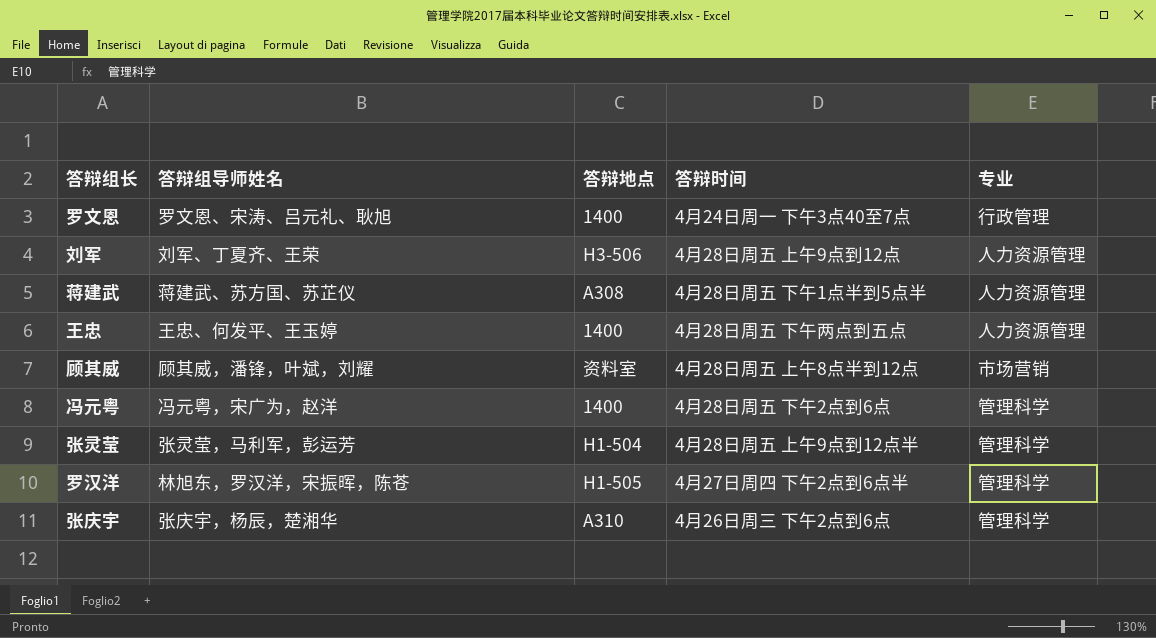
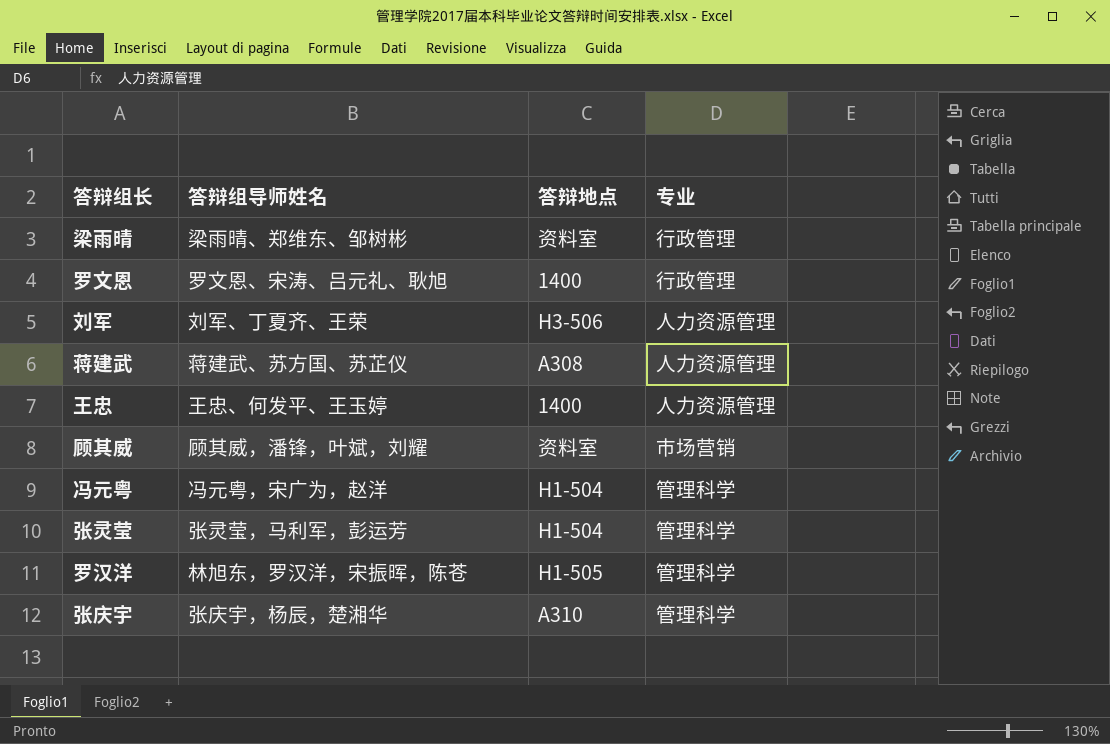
column 答辩时间 | position: 4 -> none
row 梁雨晴: none -> 梁雨晴、郑维东、邹树彬 | 资料室 | 行政管理
冯元粤 | 答辩地点: 1400 -> H1-504

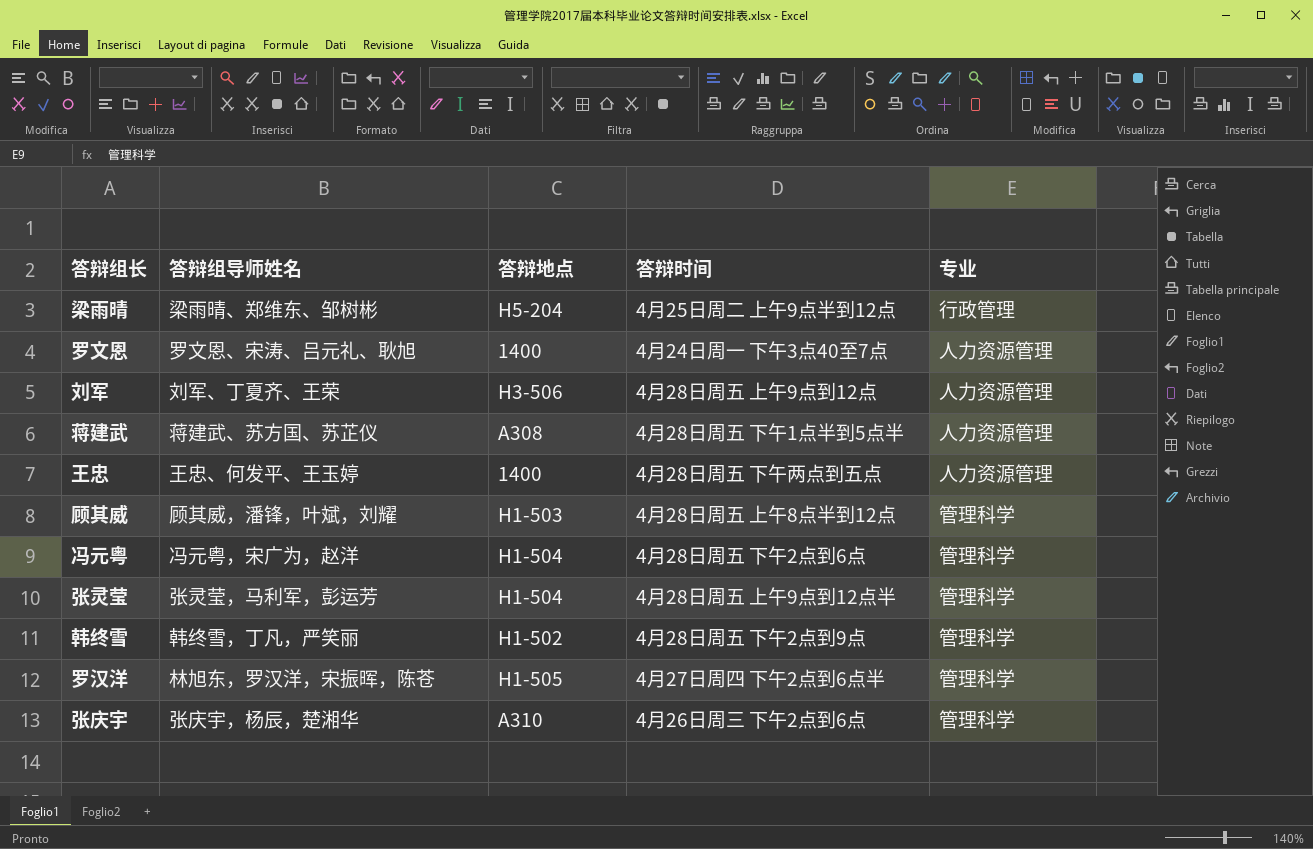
column 答辩时间 | position: none -> 4
梁雨晴 | 答辩地点: 资料室 -> H5-204
罗文恩 | 专业: 行政管理 -> 人力资源管理
顾其威 | 答辩地点: 资料室 -> H1-503
顾其威 | 专业: 市场营销 -> 管理科学
row 韩终雪: none -> 韩终雪，丁凡，严笑丽 | H1-502 | 4月28日周五 下午2点到9点 | 管理科学

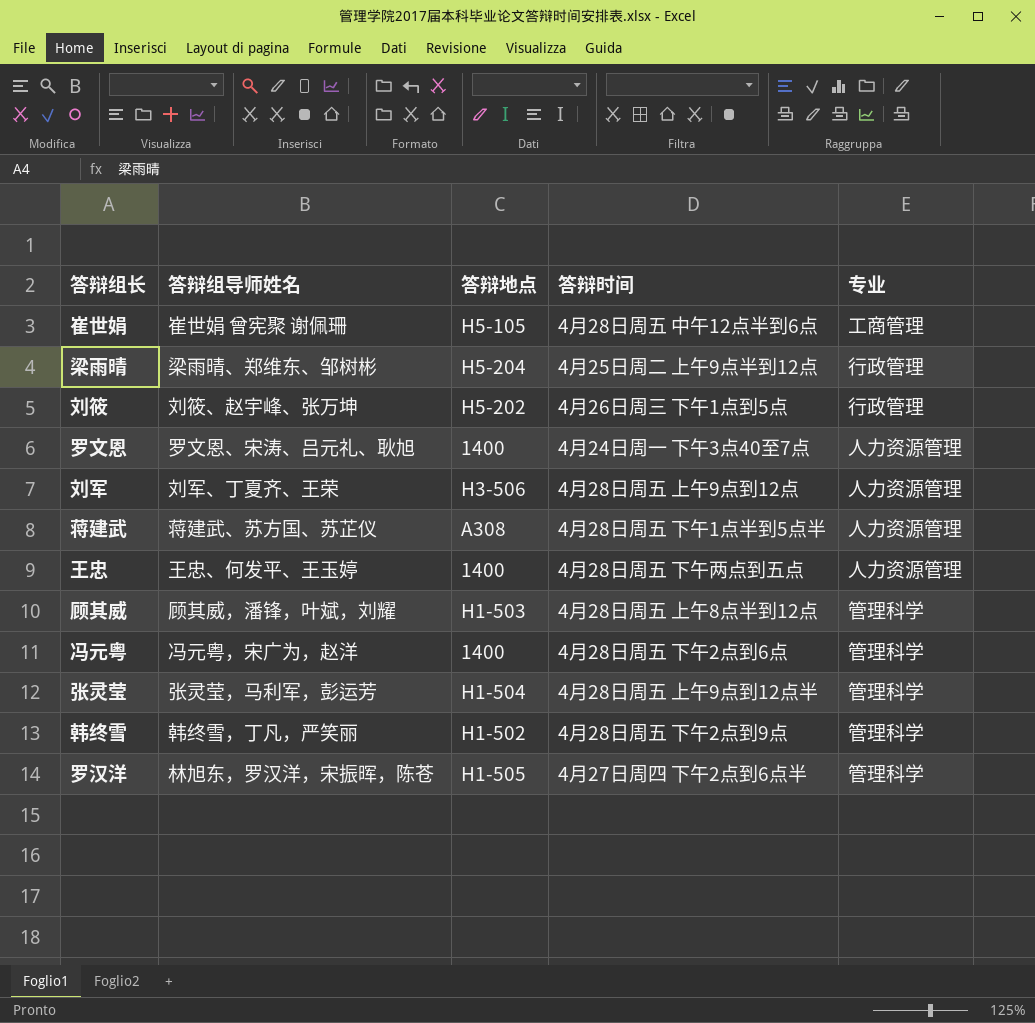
row 张庆宇: 张庆宇，杨辰，楚湘华 | A310 | 4月26日周三 下午2点到6点 | 管理科学 -> none
row 崔世娟: none -> 崔世娟 曾宪聚 谢佩珊 | H5-105 | 4月28日周五 中午12点半到6点 | 工商管理
row 刘筱: none -> 刘筱、赵宇峰、张万坤 | H5-202 | 4月26日周三 下午1点到5点 | 行政管理
冯元粤 | 答辩地点: H1-504 -> 1400

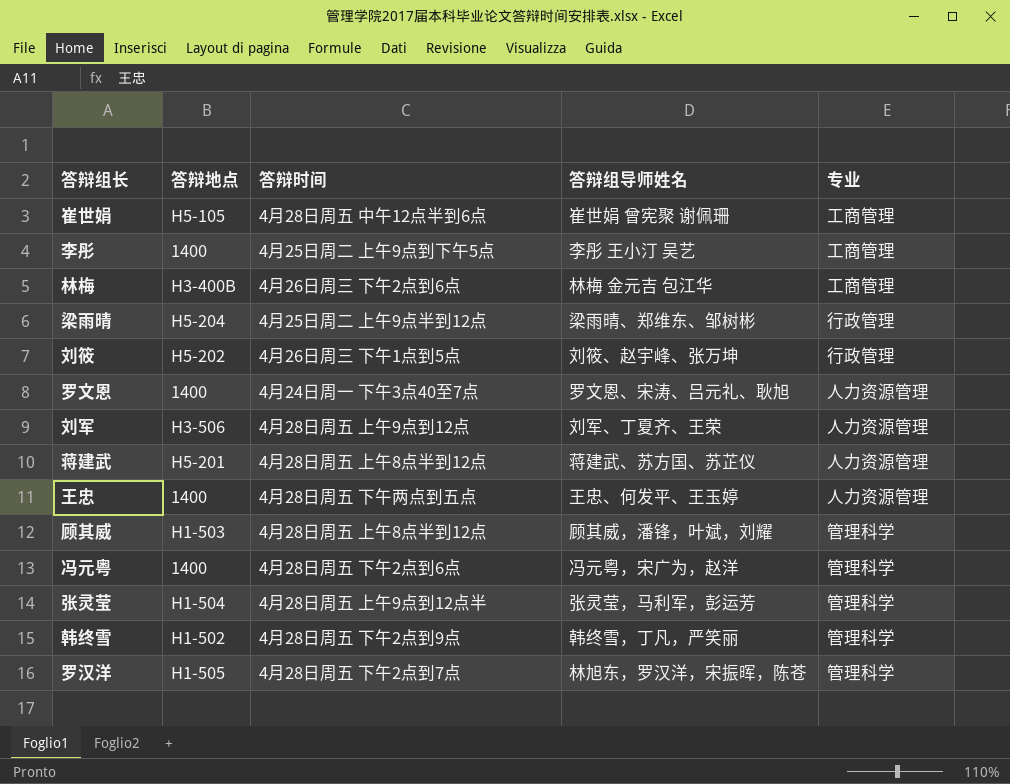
column 答辩组导师姓名 | position: 2 -> 4
row 李彤: none -> 1400 | 4月25日周二 上午9点到下午5点 | 李彤 王小汀 吴艺 | 工商管理
row 林梅: none -> H3-400B | 4月26日周三 下午2点到6点 | 林梅 金元吉 包江华 | 工商管理
蒋建武 | 答辩地点: A308 -> H5-201
蒋建武 | 答辩时间: 4月28日周五 下午1点半到5点半 -> 4月28日周五 上午8点半到12点
罗汉洋 | 答辩时间: 4月27日周四 下午2点到6点半 -> 4月28日周五 下午2点到7点

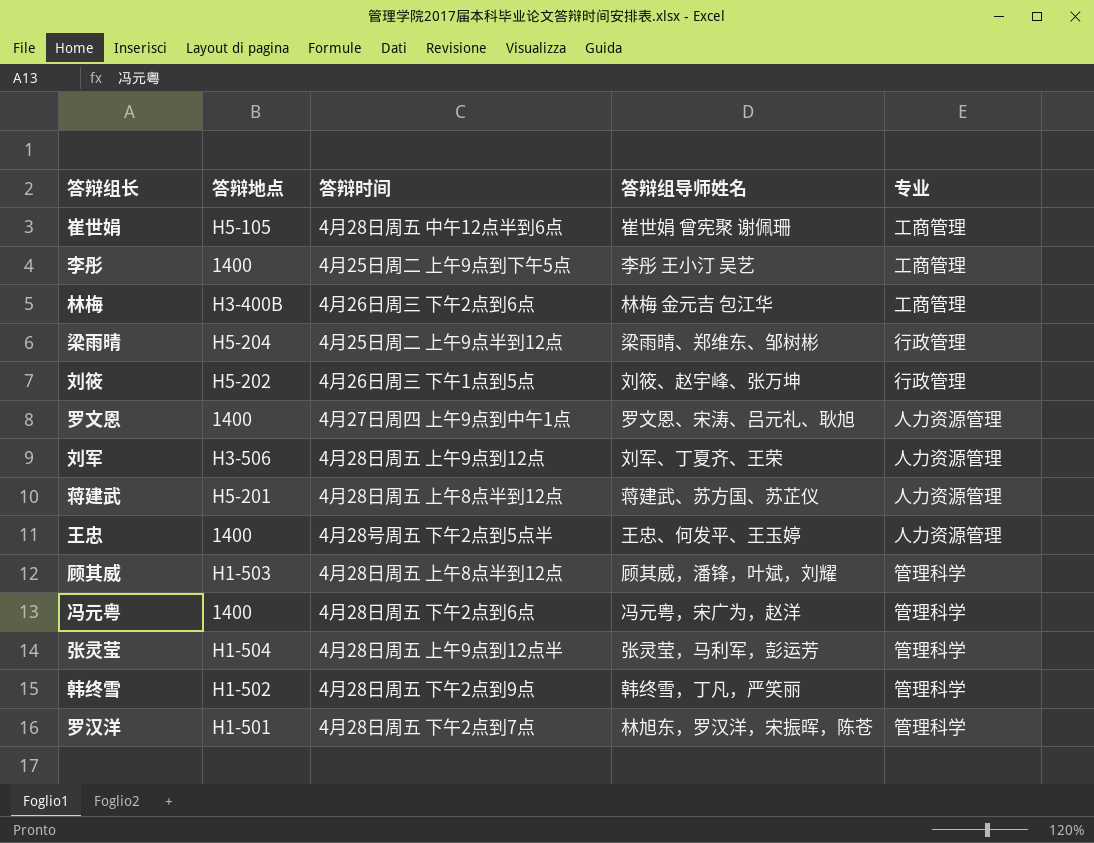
罗文恩 | 答辩时间: 4月24日周一 下午3点40至7点 -> 4月27日周四 上午9点到中午1点
王忠 | 答辩时间: 4月28日周五 下午两点到五点 -> 4月28号周五 下午2点到5点半
罗汉洋 | 答辩地点: H1-505 -> H1-501

